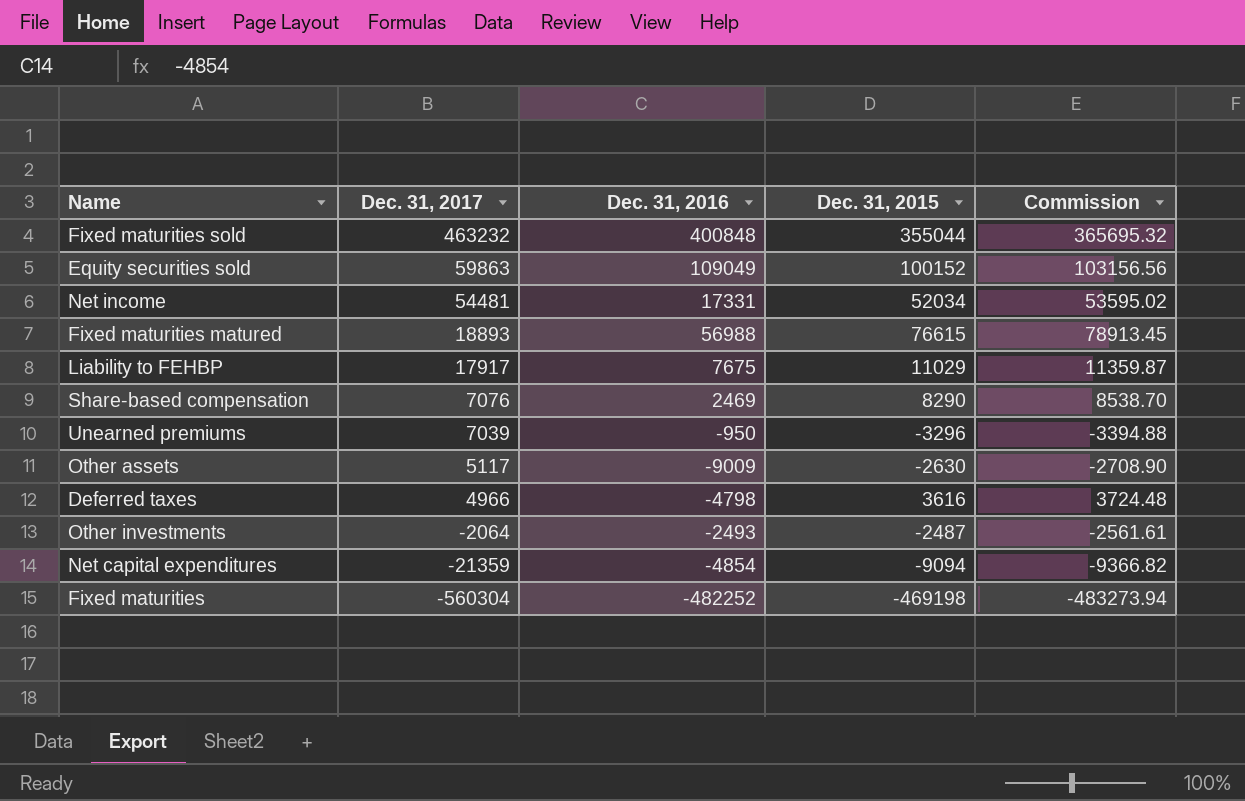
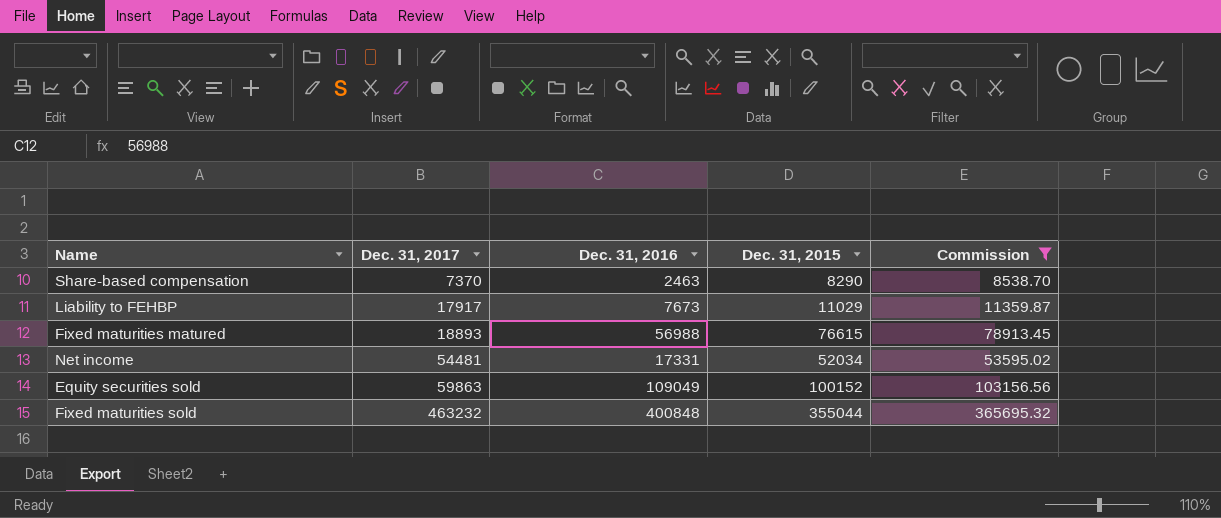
filter: none -> Commission >= 8538.70
row order: Dec. 31, 2017 descending -> Dec. 31, 2017 ascending
Share-based compensation | Dec. 31, 2017: 7076 -> 7370
Share-based compensation | Dec. 31, 2016: 2469 -> 2463
Liability to FEHBP | Dec. 31, 2016: 7675 -> 7673

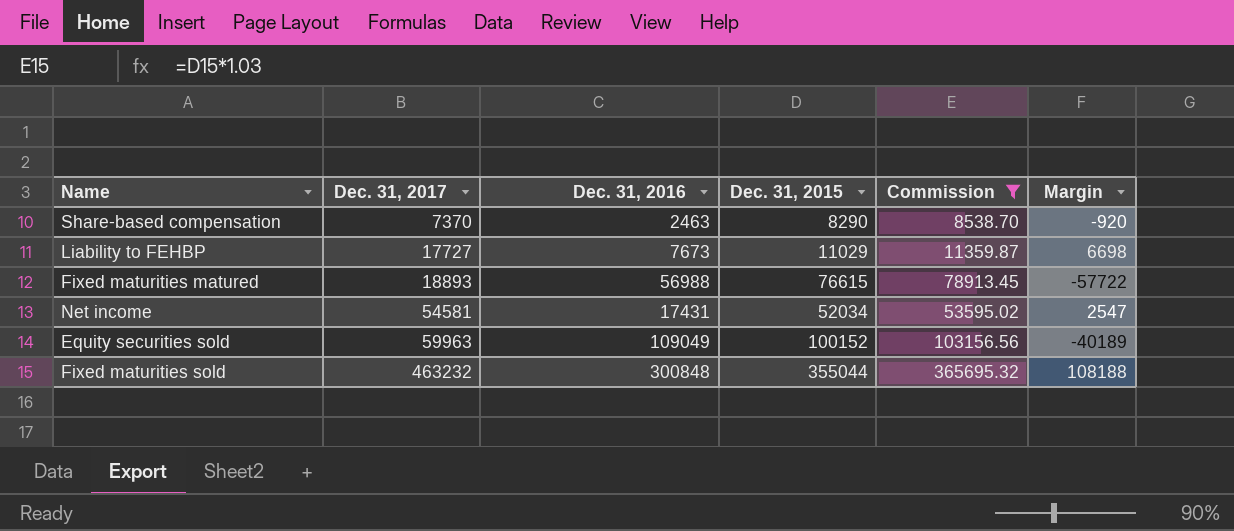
column Margin | formula: none -> [Dec. 31, 2017] - [Dec. 31, 2015]
Liability to FEHBP | Dec. 31, 2017: 17917 -> 17727
Net income | Dec. 31, 2017: 54481 -> 54581
Net income | Dec. 31, 2016: 17331 -> 17431
Equity securities sold | Dec. 31, 2017: 59863 -> 59963
Fixed maturities sold | Dec. 31, 2016: 400848 -> 300848

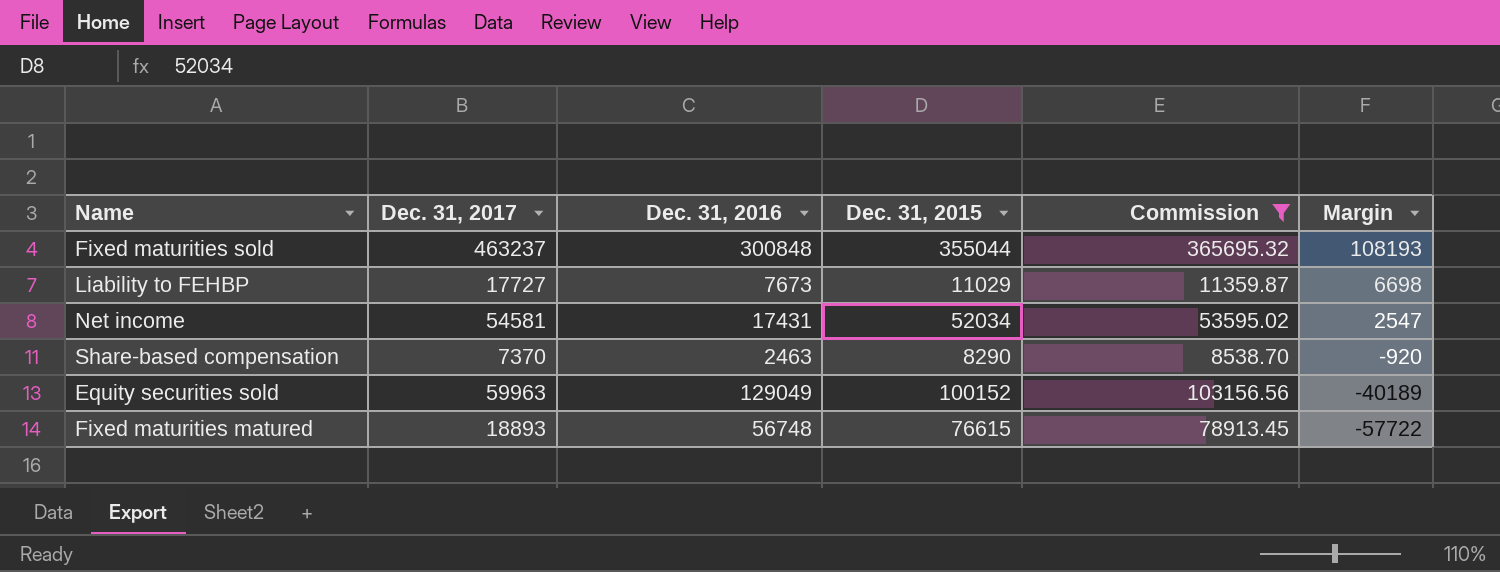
row order: Dec. 31, 2017 ascending -> Margin descending
Fixed maturities sold | Dec. 31, 2017: 463232 -> 463237
Fixed maturities sold | Margin: 108188 -> 108193
Equity securities sold | Dec. 31, 2016: 109049 -> 129049
Fixed maturities matured | Dec. 31, 2016: 56988 -> 56748

